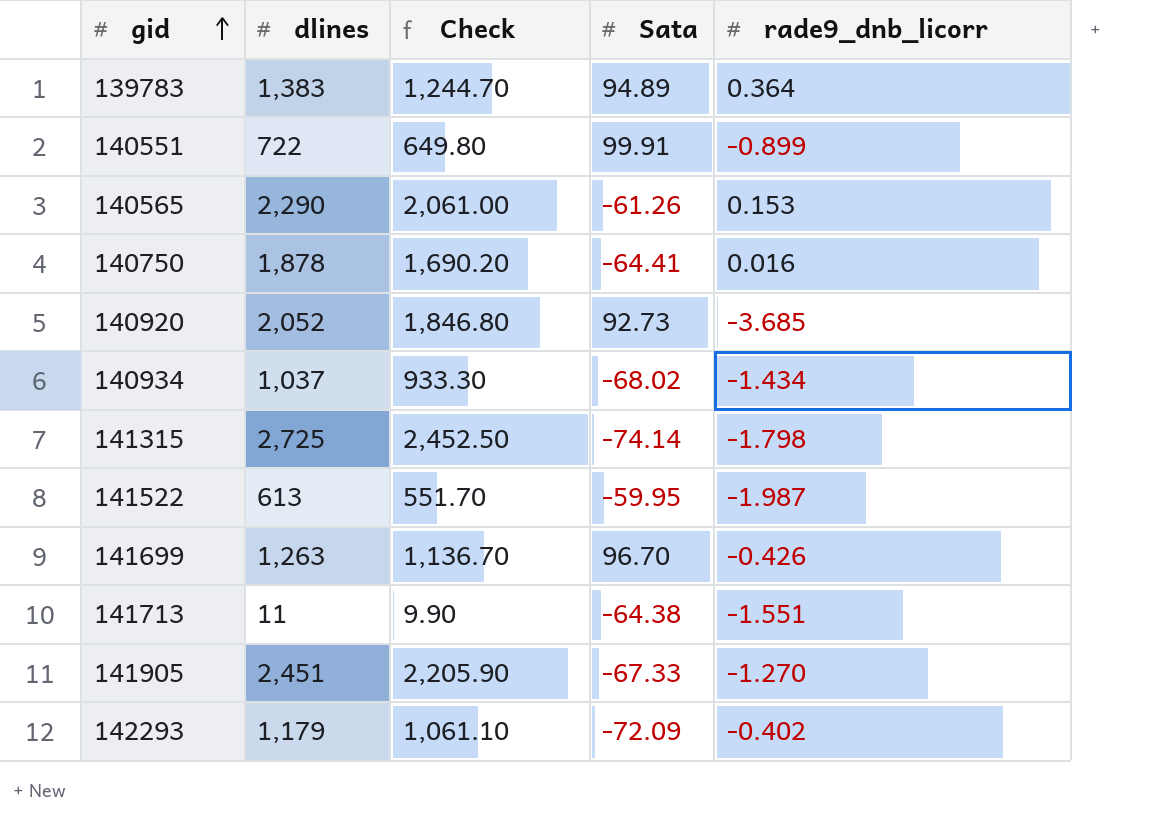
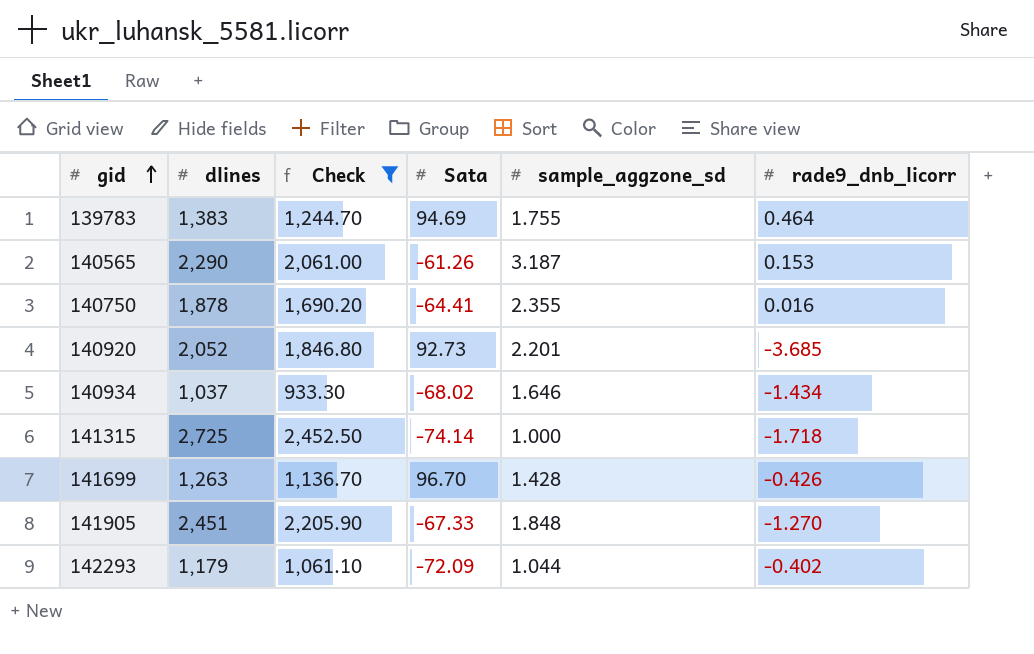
filter: none -> Check >= 933.30
column sample_aggzone_sd | position: none -> 5
139783 | Sata: 94.89 -> 94.69
139783 | rade9_dnb_licorr: 0.364 -> 0.464
141315 | rade9_dnb_licorr: -1.798 -> -1.718

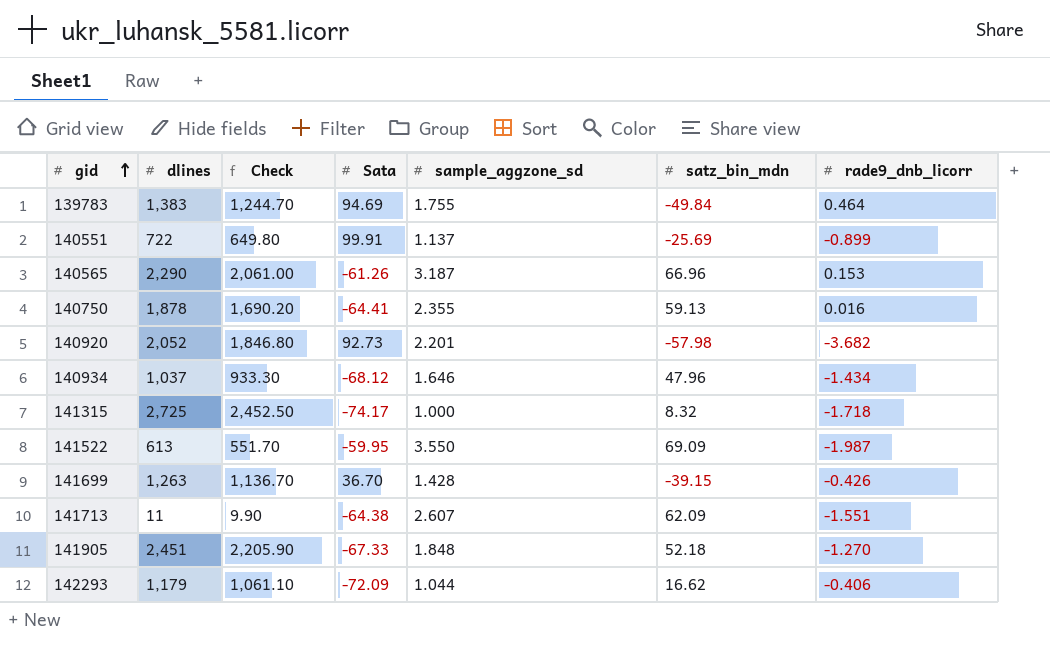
filter: Check >= 933.30 -> none
column satz_bin_mdn | position: none -> 6
140920 | rade9_dnb_licorr: -3.685 -> -3.682
140934 | Sata: -68.02 -> -68.12
141315 | Sata: -74.14 -> -74.17
141699 | Sata: 96.70 -> 36.70
142293 | rade9_dnb_licorr: -0.402 -> -0.406

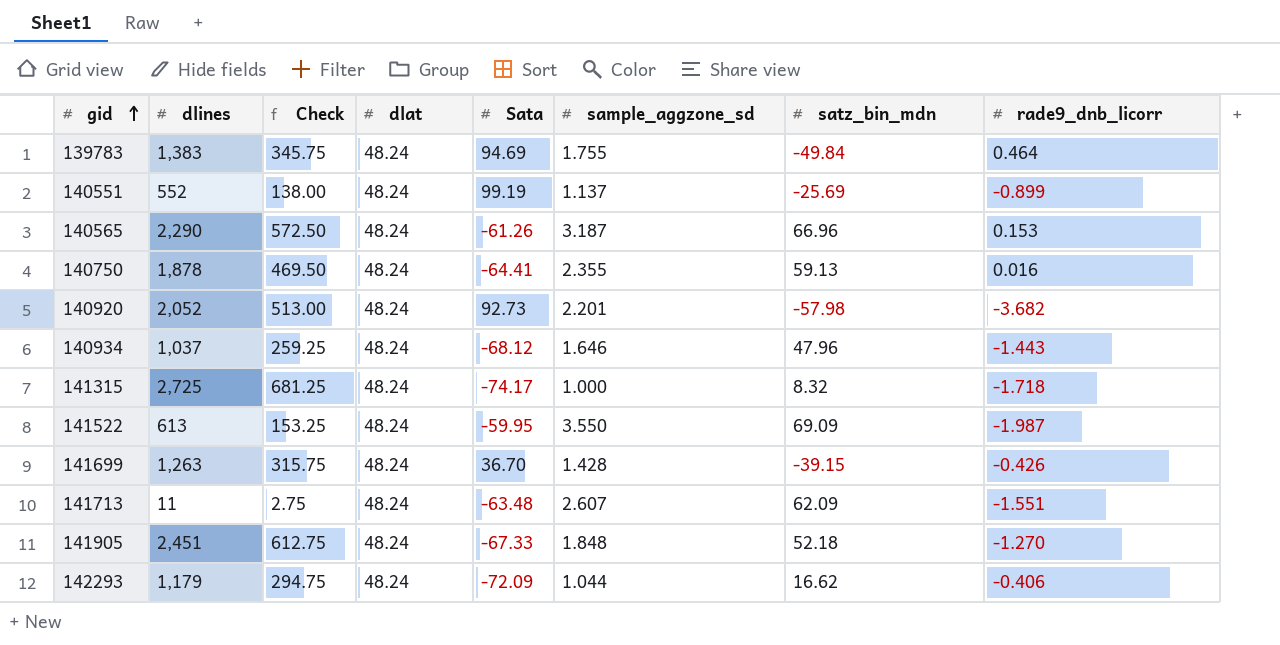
column Check | formula: [dlines] * 0.9 -> [dlines] * 0.25
column dlat | position: none -> 4
140551 | dlines: 722 -> 552
140551 | Sata: 99.91 -> 99.19
140934 | rade9_dnb_licorr: -1.434 -> -1.443
141713 | Sata: -64.38 -> -63.48

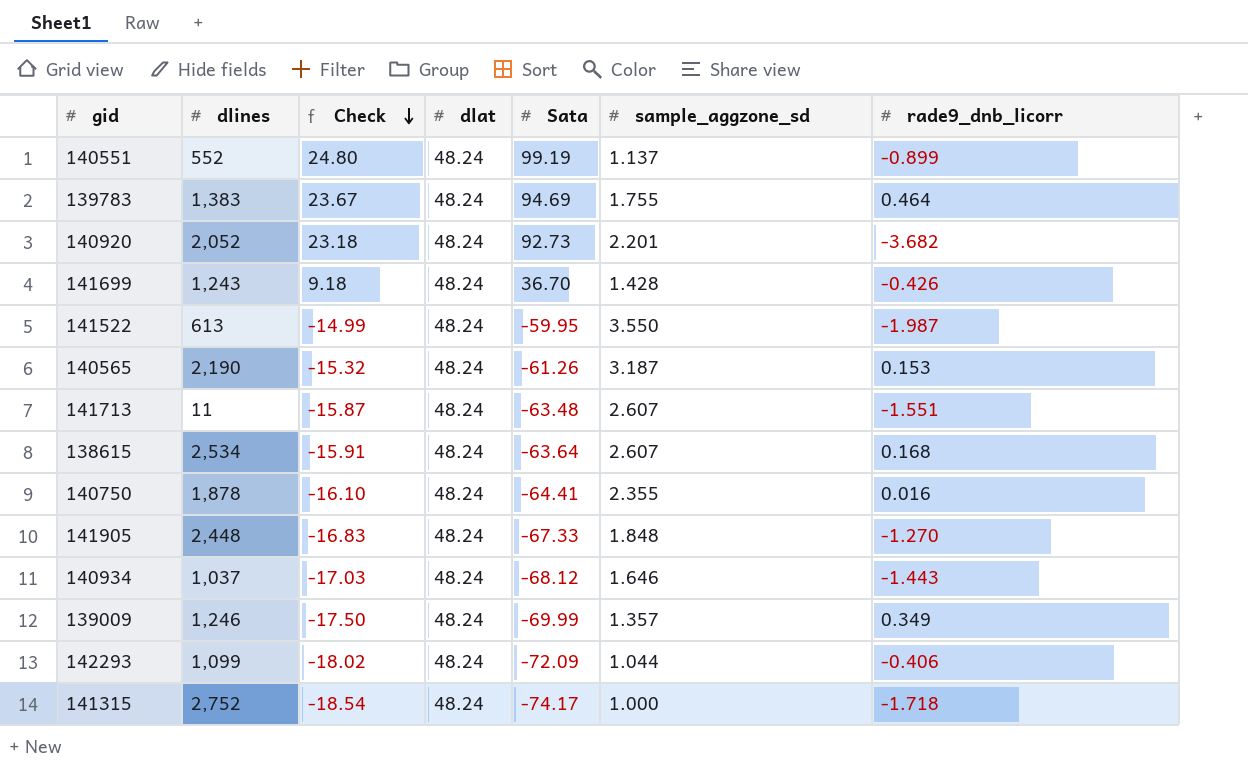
row order: gid ascending -> Check descending
column satz_bin_mdn | position: 7 -> none
column Check | formula: [dlines] * 0.25 -> [Sata] * 0.25
141699 | dlines: 1,263 -> 1,243
140565 | dlines: 2,290 -> 2,190
row 138615: none -> 2,534 | -15.91 | 48.24 | -63.64 | 2.607 | 0.168
141905 | dlines: 2,451 -> 2,448
row 139009: none -> 1,246 | -17.50 | 48.24 | -69.99 | 1.357 | 0.349
142293 | dlines: 1,179 -> 1,099
141315 | dlines: 2,725 -> 2,752

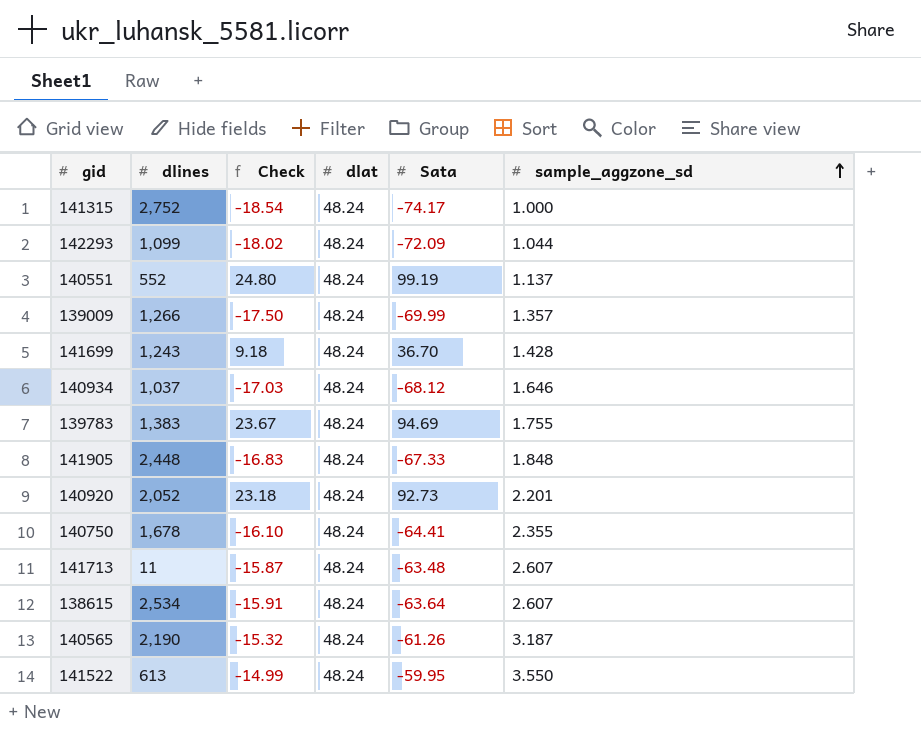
row order: Check descending -> sample_aggzone_sd ascending
column rade9_dnb_licorr | position: 7 -> none
139009 | dlines: 1,246 -> 1,266
140750 | dlines: 1,878 -> 1,678

